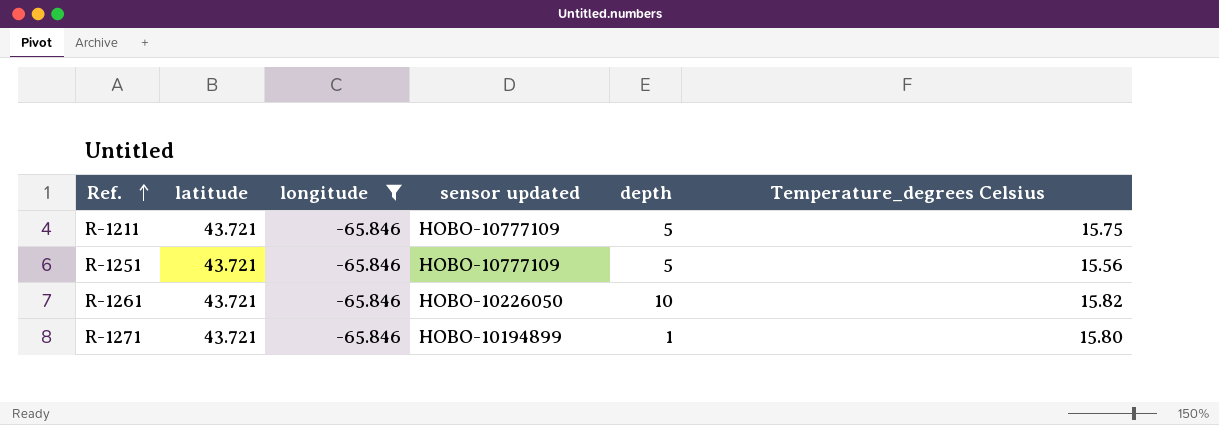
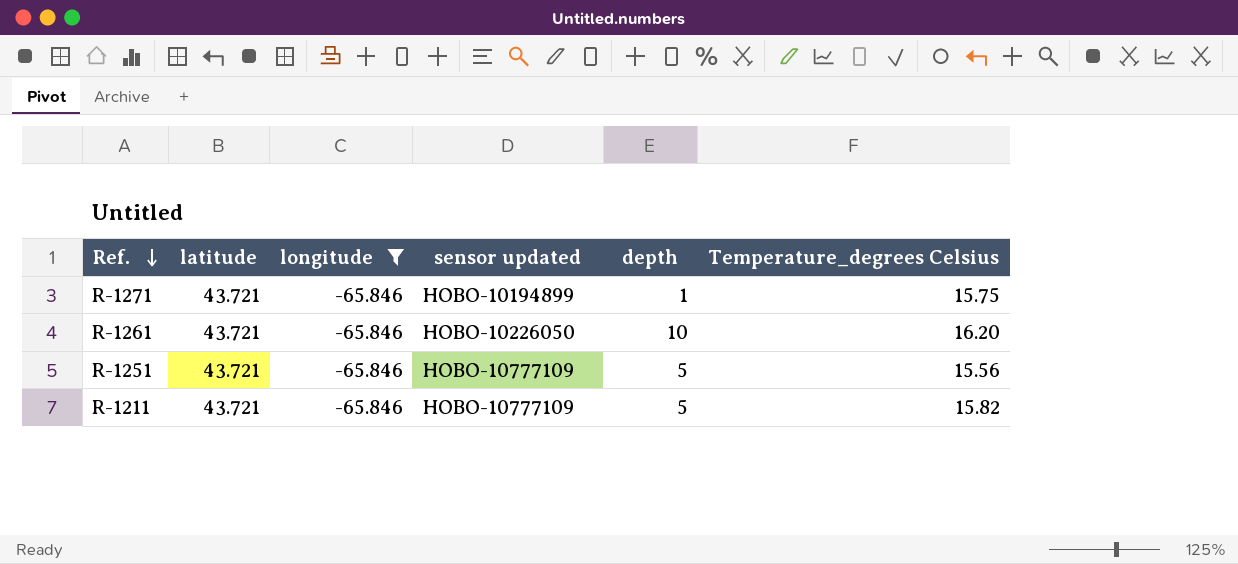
row order: Ref. ascending -> Ref. descending
R-1271 | Temperature_degrees Celsius: 15.80 -> 15.75
R-1261 | Temperature_degrees Celsius: 15.82 -> 16.20
R-1211 | Temperature_degrees Celsius: 15.75 -> 15.82

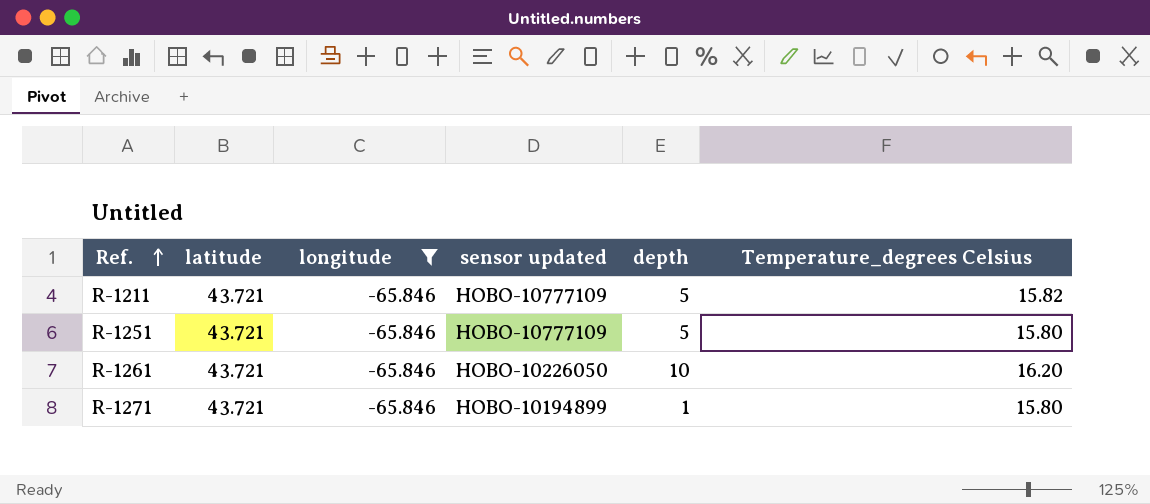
row order: Ref. descending -> Ref. ascending
R-1251 | Temperature_degrees Celsius: 15.56 -> 15.80
R-1271 | Temperature_degrees Celsius: 15.75 -> 15.80

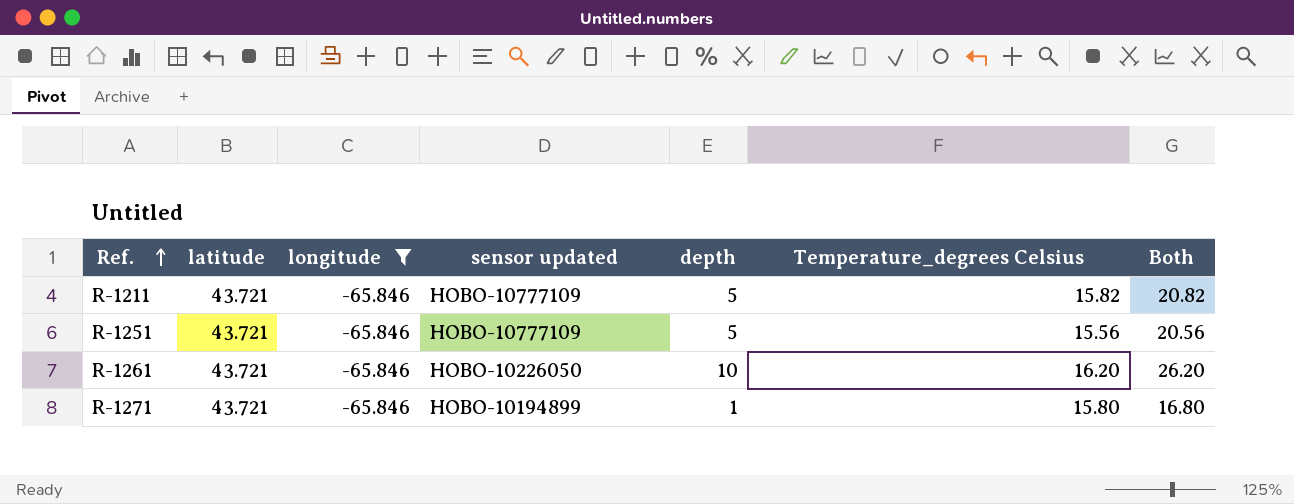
column Both | formula: none -> [depth] + [Temperature_degrees Celsius]
R-1251 | Temperature_degrees Celsius: 15.80 -> 15.56

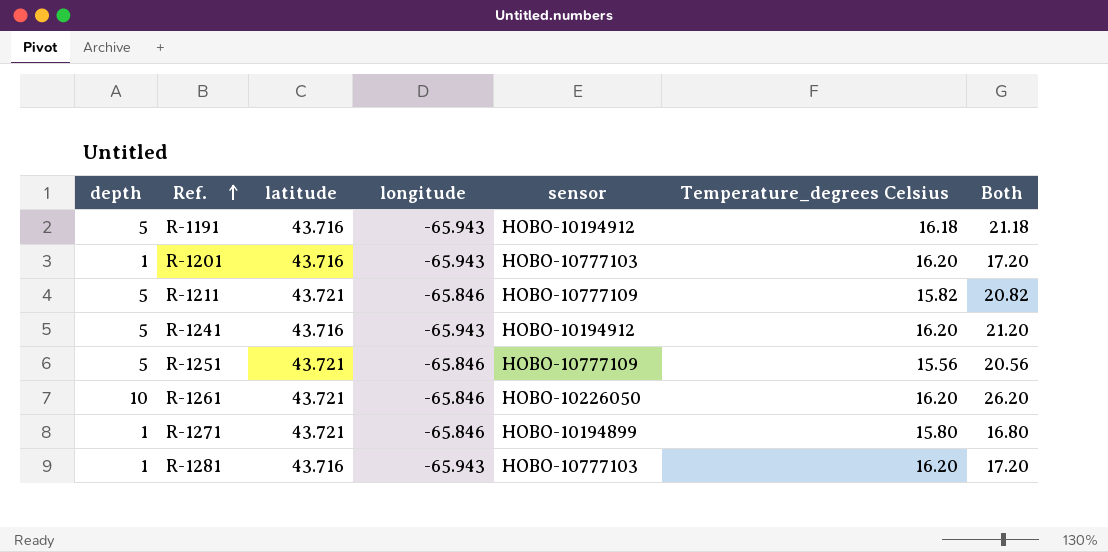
filter: longitude = -65.846 -> none
column depth | position: 5 -> 1
column name: sensor updated -> sensor

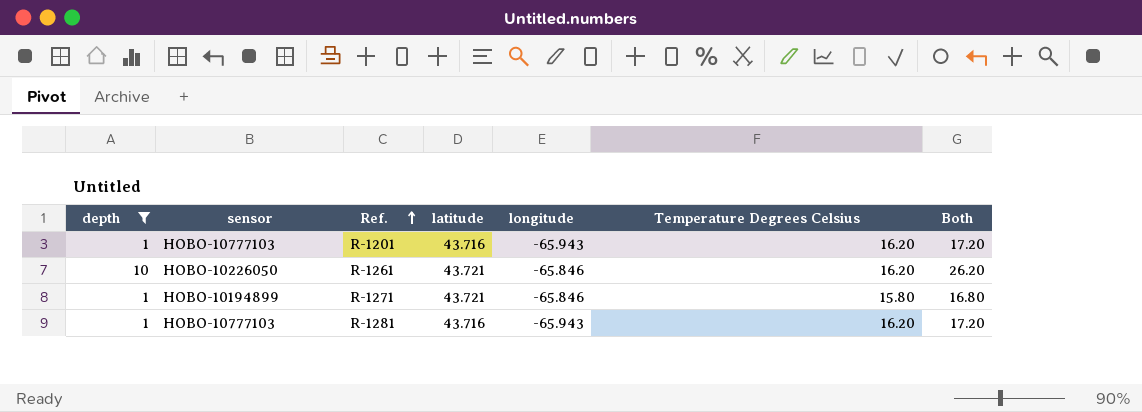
filter: none -> depth != 5
column sensor | position: 5 -> 2
column name: Temperature_degrees Celsius -> Temperature Degrees Celsius

